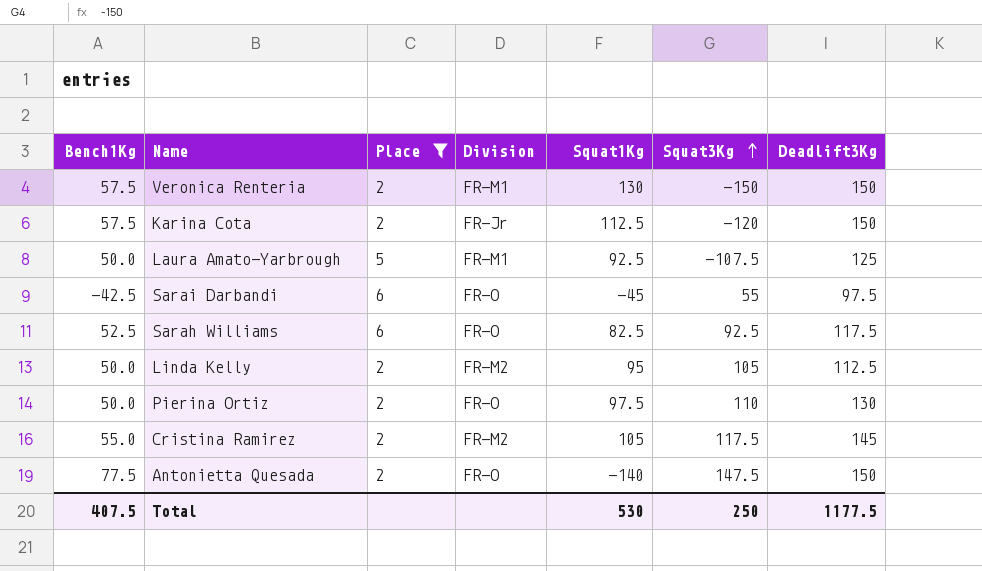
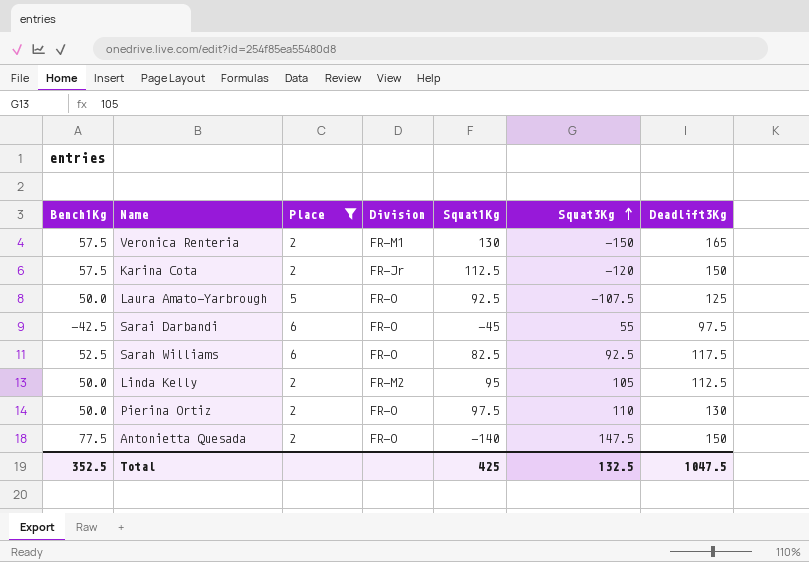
row Cristina Ramirez: 55.0 | 2 | FR-M2 | 105 | 117.5 | 145 -> none
Veronica Renteria | Deadlift3Kg: 150 -> 165
Laura Amato-Yarbrough | Division: FR-M1 -> FR-O
Total | Bench1Kg: 407.5 -> 352.5
Total | Squat1Kg: 530 -> 425
Total | Squat3Kg: 250 -> 132.5
Total | Deadlift3Kg: 1177.5 -> 1047.5

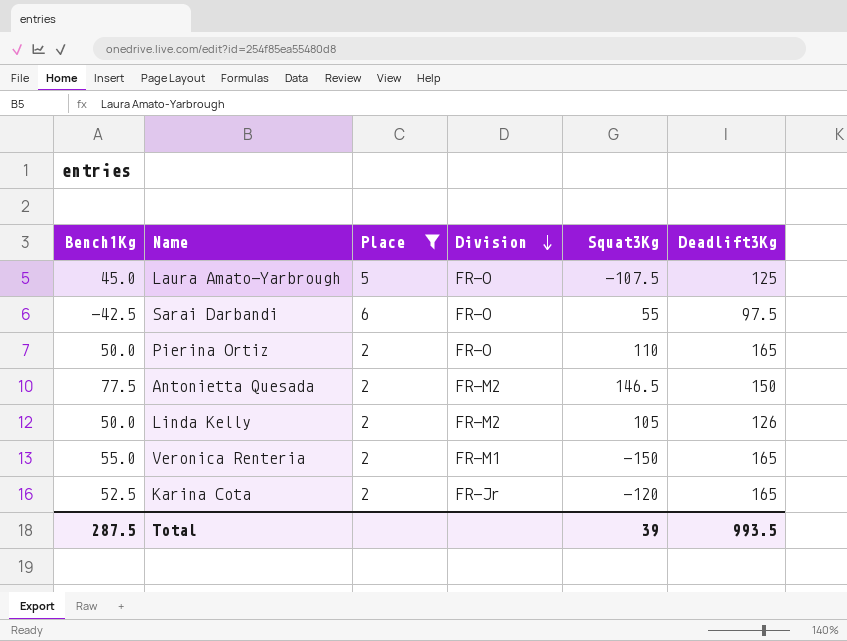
row order: Squat3Kg ascending -> Division descending
column Squat1Kg | position: 5 -> none
row Sarah Williams: 52.5 | 6 | FR-O | 82.5 | 92.5 | 117.5 -> none
Laura Amato-Yarbrough | Bench1Kg: 50.0 -> 45.0
Pierina Ortiz | Deadlift3Kg: 130 -> 165
Antonietta Quesada | Division: FR-O -> FR-M2
Antonietta Quesada | Squat3Kg: 147.5 -> 146.5
Linda Kelly | Deadlift3Kg: 112.5 -> 126
Veronica Renteria | Bench1Kg: 57.5 -> 55.0
Karina Cota | Bench1Kg: 57.5 -> 52.5
Karina Cota | Deadlift3Kg: 150 -> 165
Total | Bench1Kg: 352.5 -> 287.5
Total | Squat3Kg: 132.5 -> 39
Total | Deadlift3Kg: 1047.5 -> 993.5

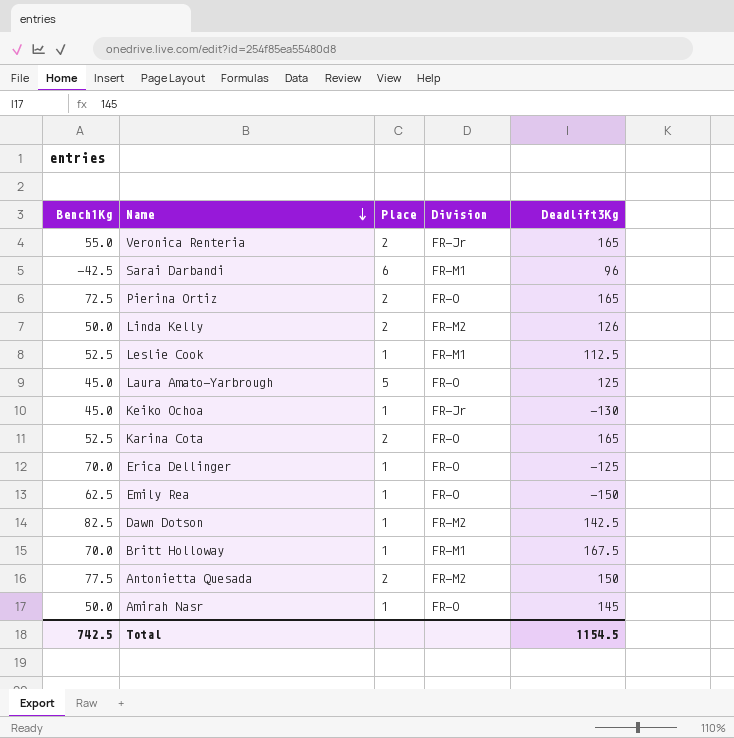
filter: Place != 1 -> none
row order: Division descending -> Name descending
column Squat3Kg | position: 5 -> none
Veronica Renteria | Division: FR-M1 -> FR-Jr
Sarai Darbandi | Division: FR-O -> FR-M1
Sarai Darbandi | Deadlift3Kg: 97.5 -> 96
Pierina Ortiz | Bench1Kg: 50.0 -> 72.5
Karina Cota | Division: FR-Jr -> FR-O
Total | Bench1Kg: 287.5 -> 742.5
Total | Deadlift3Kg: 993.5 -> 1154.5

